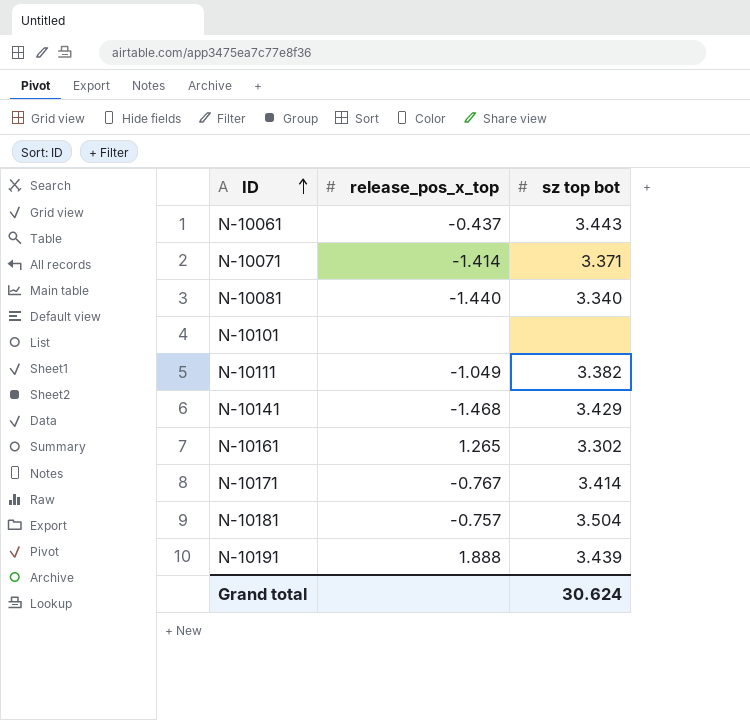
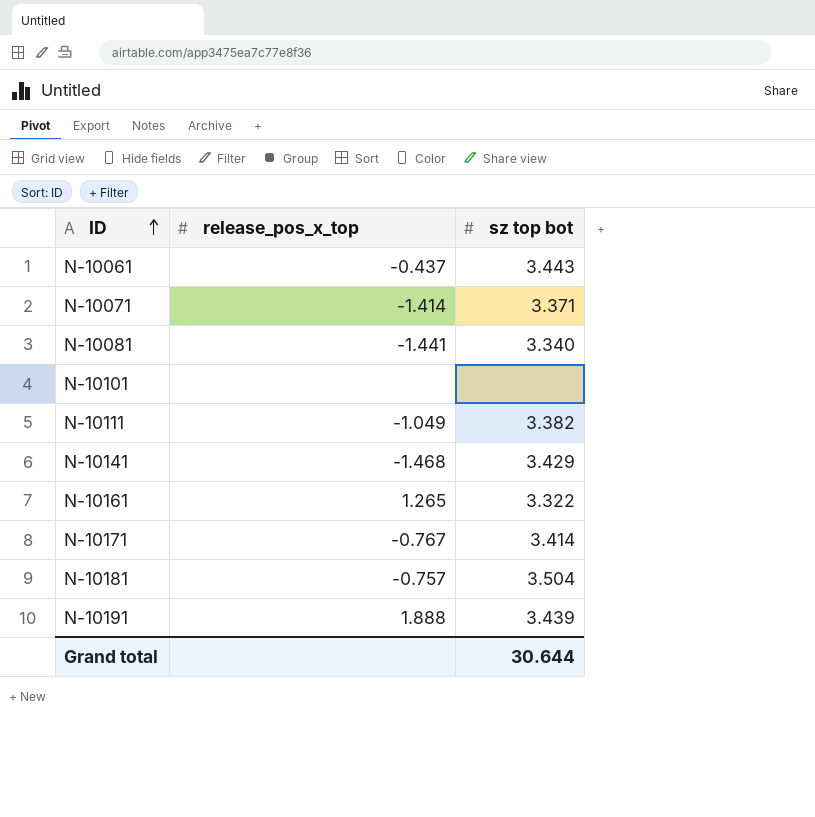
N-10081 | release_pos_x_top: -1.440 -> -1.441
N-10161 | sz top bot: 3.302 -> 3.322
Grand total | sz top bot: 30.624 -> 30.644

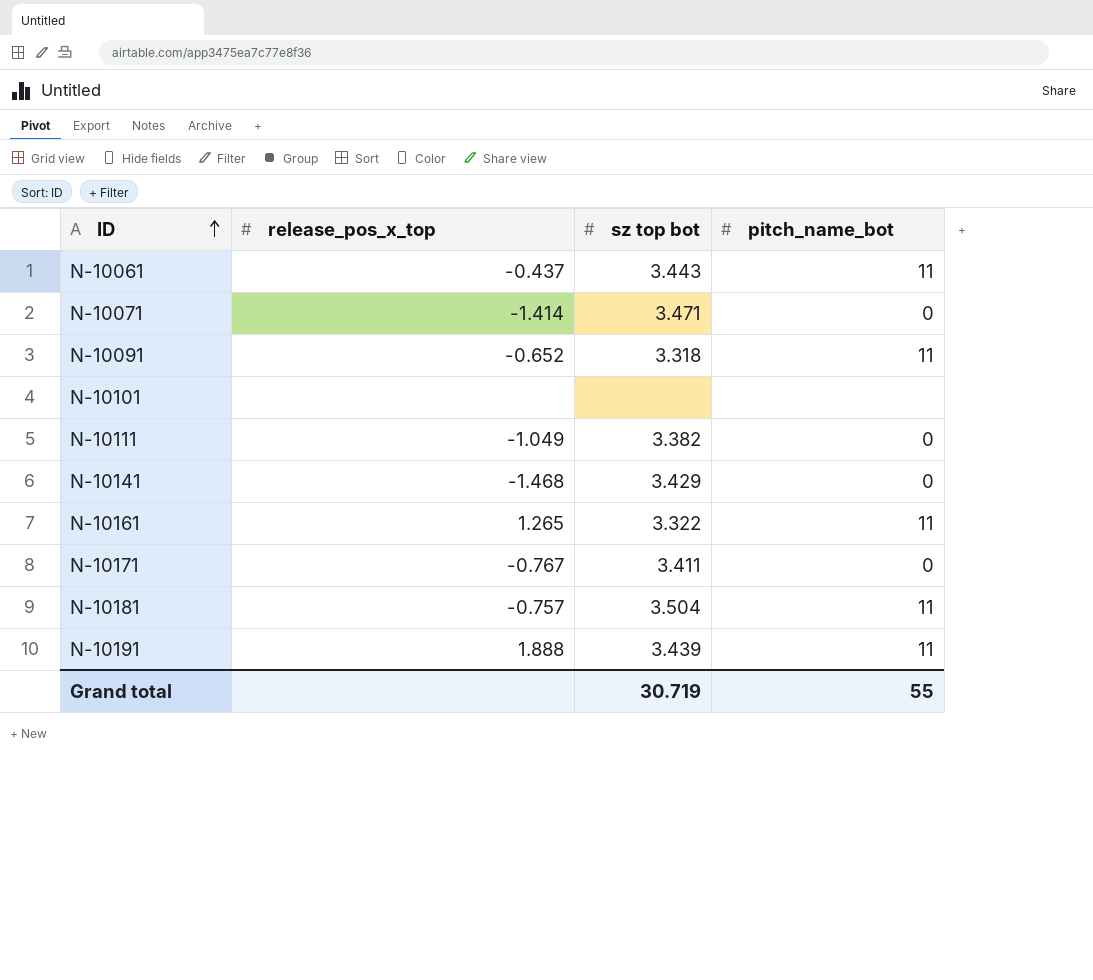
column pitch_name_bot | position: none -> 4
row N-10081: -1.441 | 3.340 -> none
N-10071 | sz top bot: 3.371 -> 3.471
row N-10091: none -> -0.652 | 3.318 | 11
N-10171 | sz top bot: 3.414 -> 3.411
Grand total | sz top bot: 30.644 -> 30.719

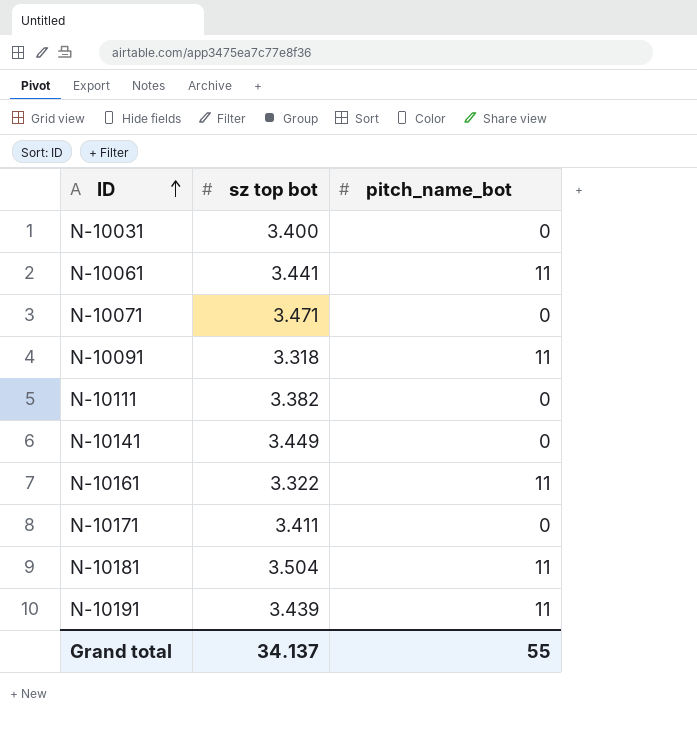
column release_pos_x_top | position: 2 -> none
row N-10101: none | none | none -> none
row N-10031: none -> 3.400 | 0
N-10061 | sz top bot: 3.443 -> 3.441
N-10141 | sz top bot: 3.429 -> 3.449
Grand total | sz top bot: 30.719 -> 34.137

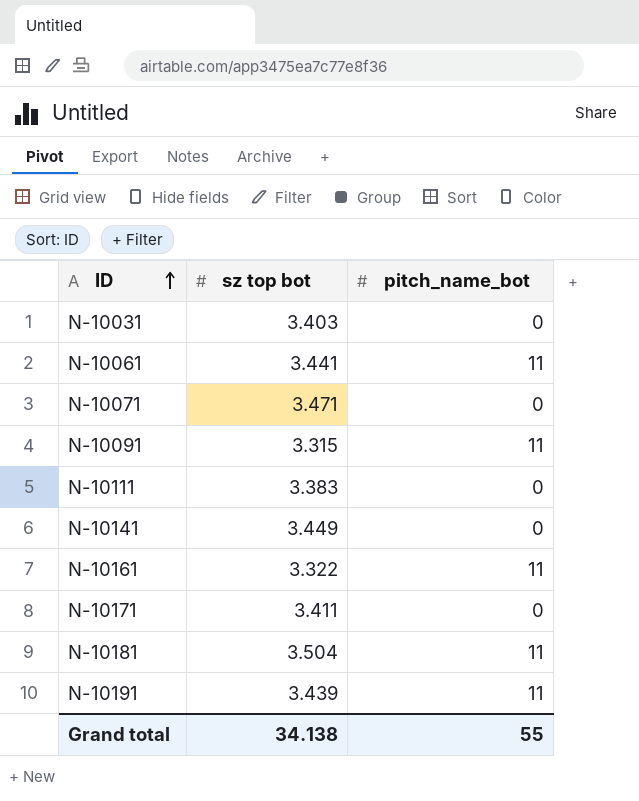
N-10031 | sz top bot: 3.400 -> 3.403
N-10091 | sz top bot: 3.318 -> 3.315
N-10111 | sz top bot: 3.382 -> 3.383
Grand total | sz top bot: 34.137 -> 34.138

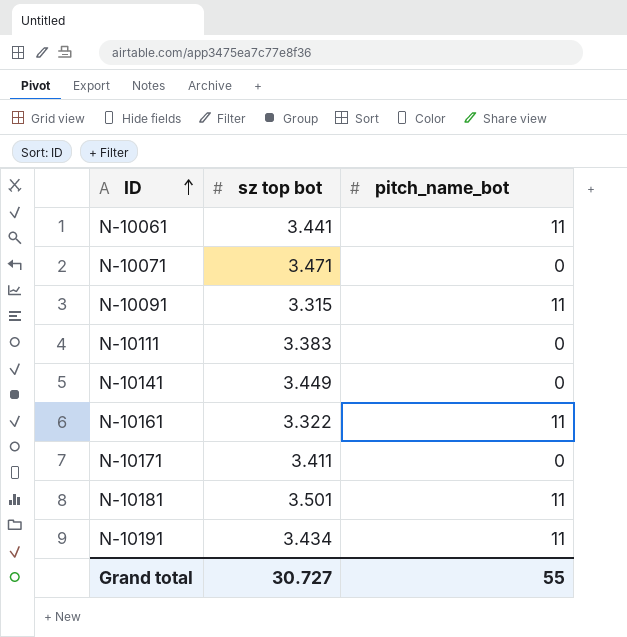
row N-10031: 3.403 | 0 -> none
N-10181 | sz top bot: 3.504 -> 3.501
N-10191 | sz top bot: 3.439 -> 3.434
Grand total | sz top bot: 34.138 -> 30.727

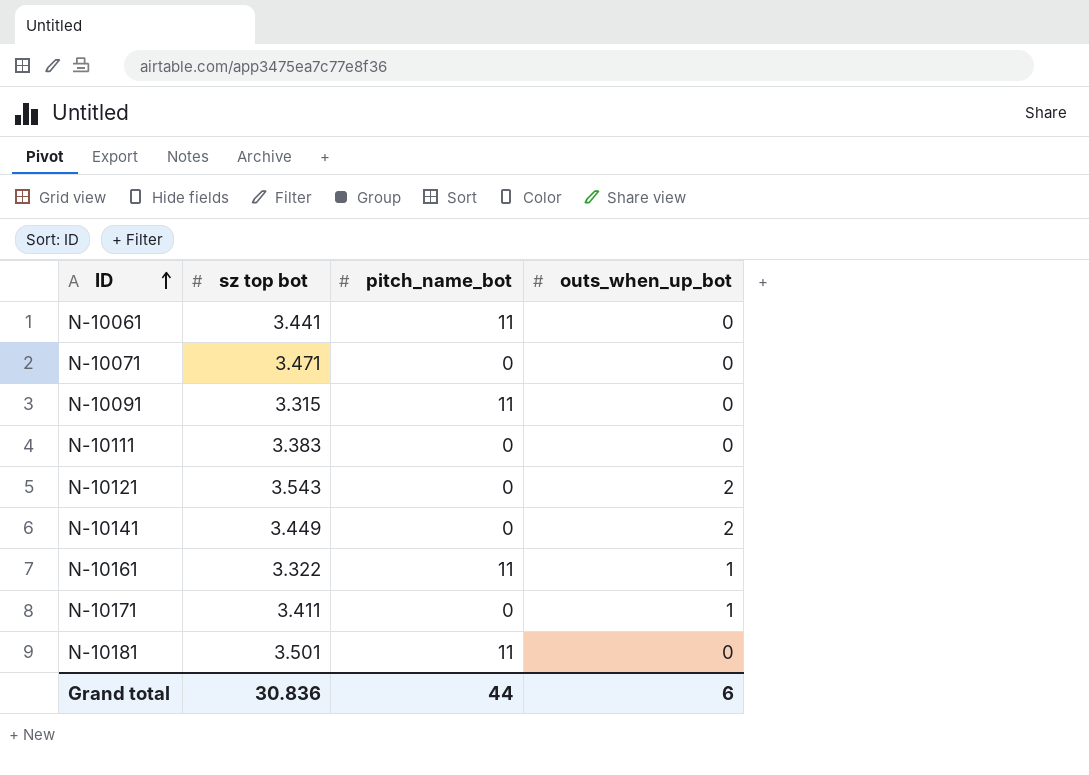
column outs_when_up_bot | position: none -> 4
row N-10191: 3.434 | 11 -> none
row N-10121: none -> 3.543 | 0 | 2
Grand total | sz top bot: 30.727 -> 30.836
Grand total | pitch_name_bot: 55 -> 44

